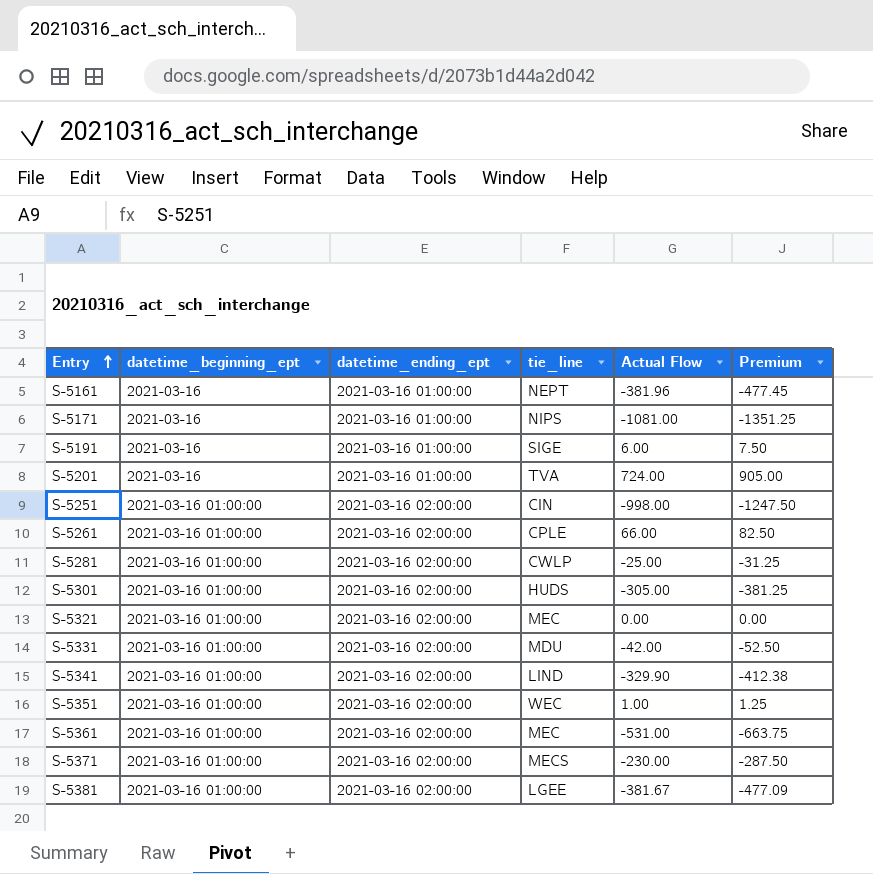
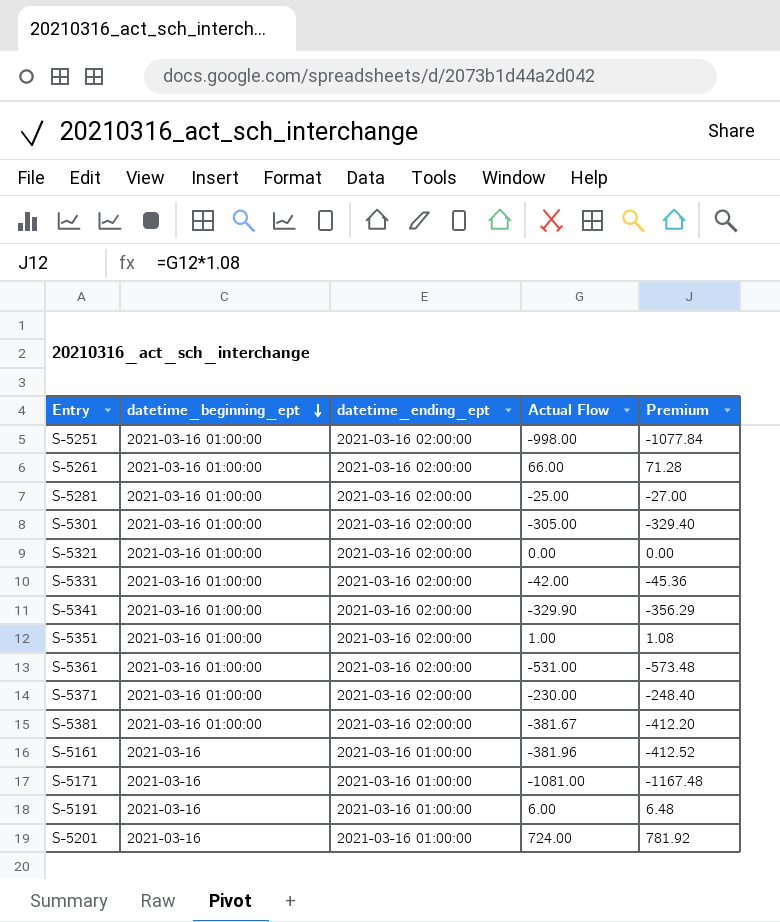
row order: Entry ascending -> datetime_beginning_ept descending
column tie_line | position: 4 -> none
column Premium | formula: [Actual Flow] * 1.25 -> [Actual Flow] * 1.08

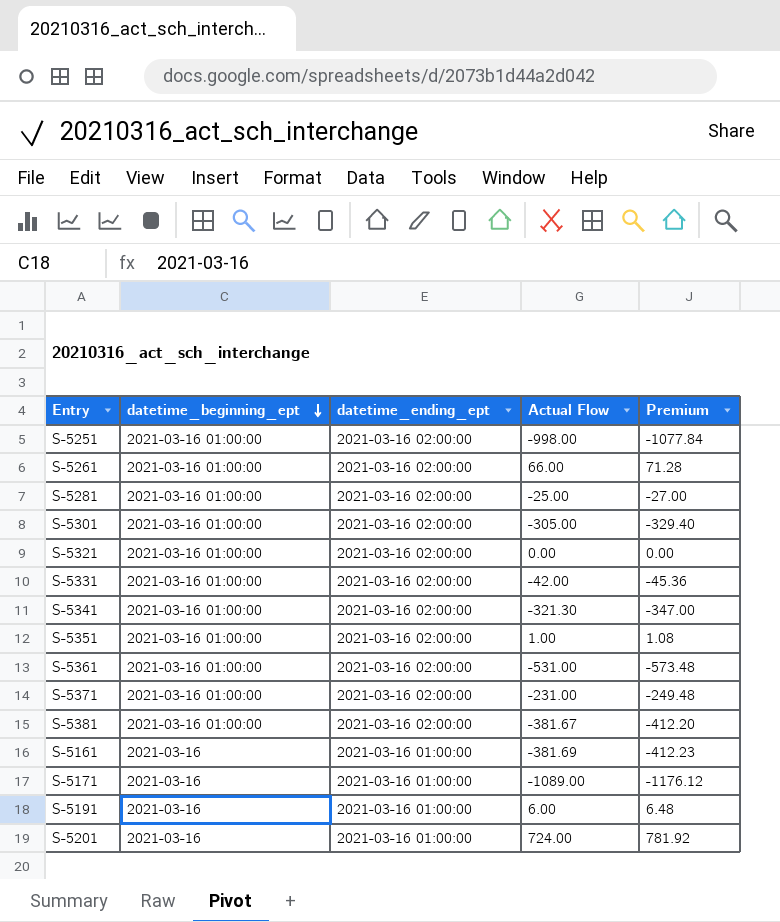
S-5341 | Actual Flow: -329.90 -> -321.30
S-5341 | Premium: -356.29 -> -347.00
S-5371 | Actual Flow: -230.00 -> -231.00
S-5371 | Premium: -248.40 -> -249.48
S-5161 | Actual Flow: -381.96 -> -381.69
S-5161 | Premium: -412.52 -> -412.23
S-5171 | Actual Flow: -1081.00 -> -1089.00
S-5171 | Premium: -1167.48 -> -1176.12

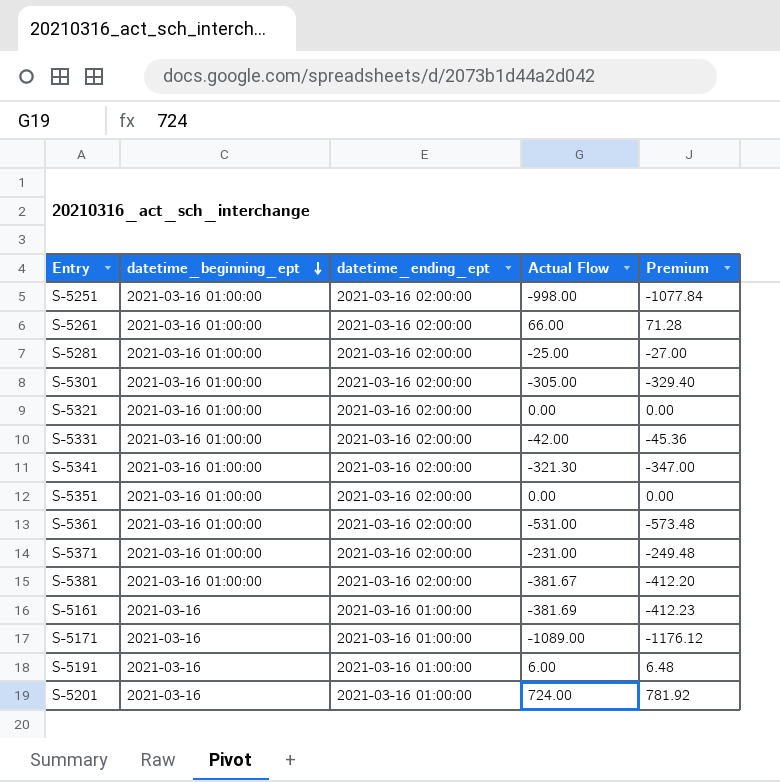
S-5351 | Actual Flow: 1.00 -> 0.00
S-5351 | Premium: 1.08 -> 0.00

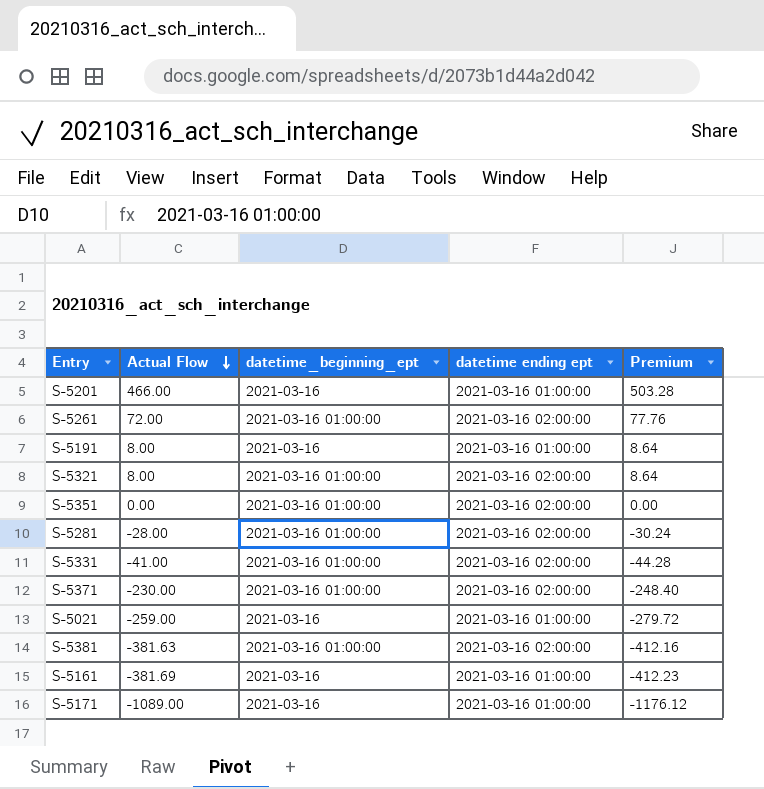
row order: datetime_beginning_ept descending -> Actual Flow descending
column Actual Flow | position: 4 -> 2
column name: datetime_ending_ept -> datetime ending ept
row S-5251: 2021-03-16 01:00:00 | 2021-03-16 02:00:00 | -998.00 | -1077.84 -> none
row S-5301: 2021-03-16 01:00:00 | 2021-03-16 02:00:00 | -305.00 | -329.40 -> none
row S-5341: 2021-03-16 01:00:00 | 2021-03-16 02:00:00 | -321.30 | -347.00 -> none
row S-5361: 2021-03-16 01:00:00 | 2021-03-16 02:00:00 | -531.00 | -573.48 -> none
S-5201 | Actual Flow: 724.00 -> 466.00
S-5201 | Premium: 781.92 -> 503.28
S-5261 | Actual Flow: 66.00 -> 72.00
S-5261 | Premium: 71.28 -> 77.76
S-5191 | Actual Flow: 6.00 -> 8.00
S-5191 | Premium: 6.48 -> 8.64
S-5321 | Actual Flow: 0.00 -> 8.00
S-5321 | Premium: 0.00 -> 8.64
S-5281 | Actual Flow: -25.00 -> -28.00
S-5281 | Premium: -27.00 -> -30.24
S-5331 | Actual Flow: -42.00 -> -41.00
S-5331 | Premium: -45.36 -> -44.28
S-5371 | Actual Flow: -231.00 -> -230.00
S-5371 | Premium: -249.48 -> -248.40
row S-5021: none -> -259.00 | 2021-03-16 | 2021-03-16 01:00:00 | -279.72
S-5381 | Actual Flow: -381.67 -> -381.63
S-5381 | Premium: -412.20 -> -412.16

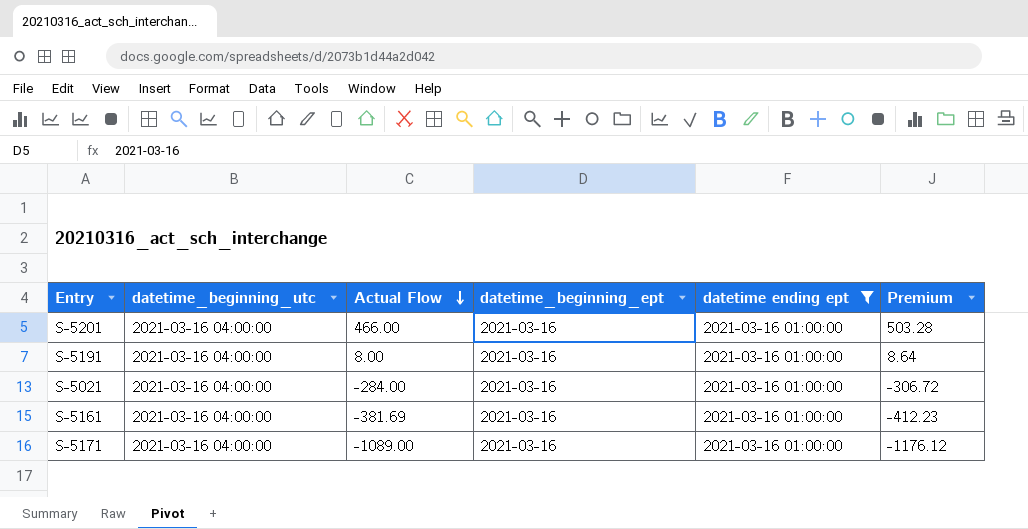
filter: none -> datetime ending ept = 2021-03-16 01:00:00
column datetime_beginning_utc | position: none -> 2
S-5021 | Actual Flow: -259.00 -> -284.00
S-5021 | Premium: -279.72 -> -306.72

